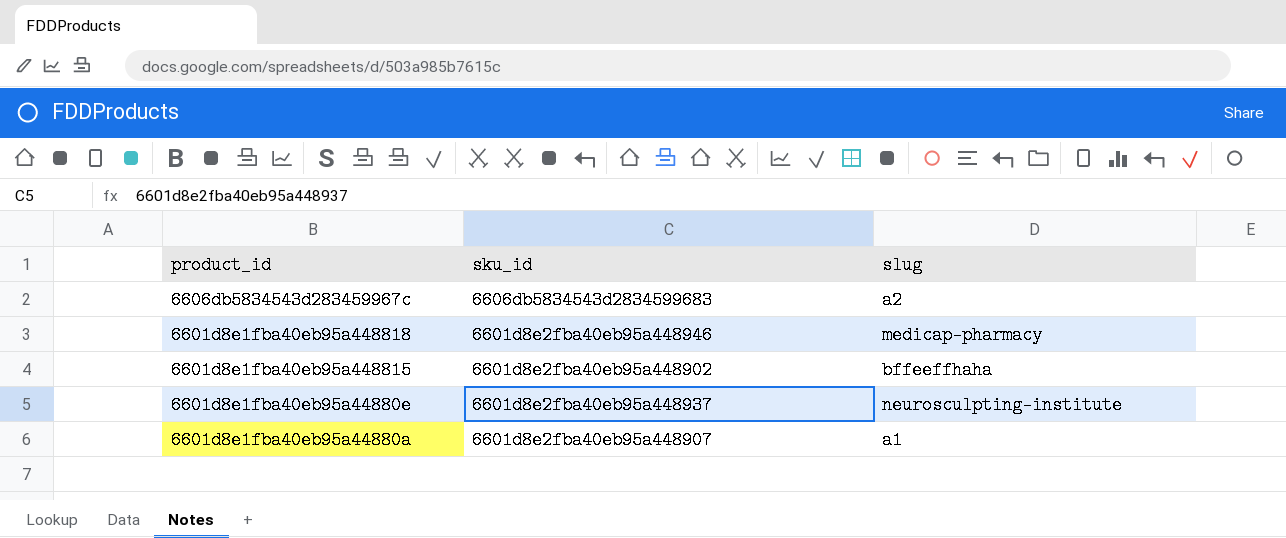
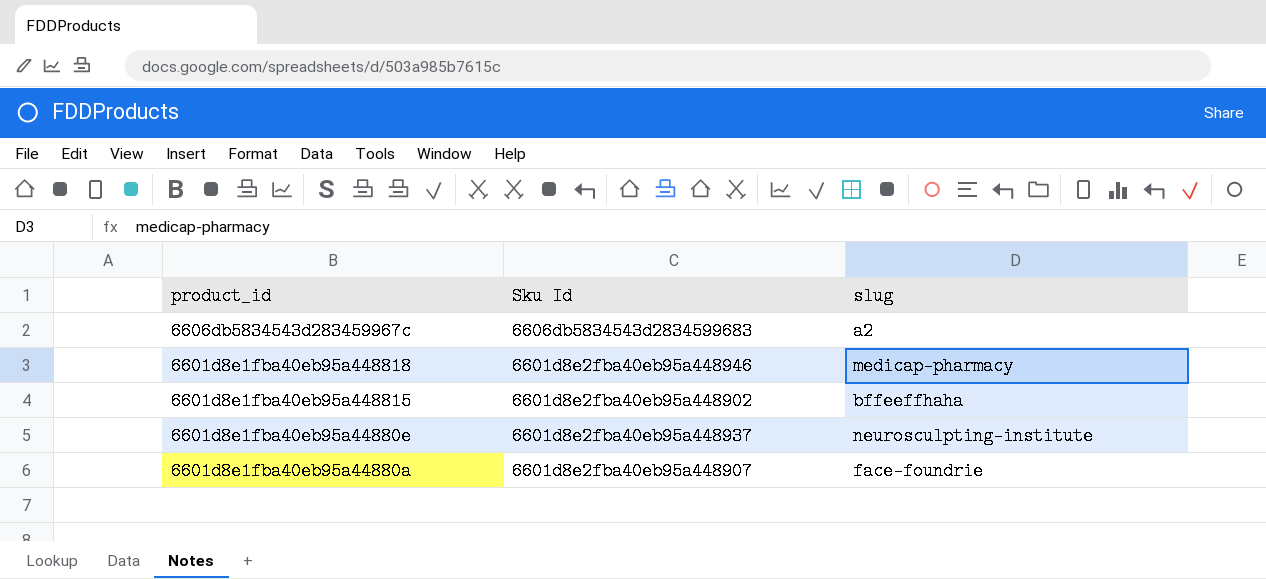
column name: sku_id -> Sku Id
6601d8e1fba40eb95a44880a | slug: a1 -> face-foundrie

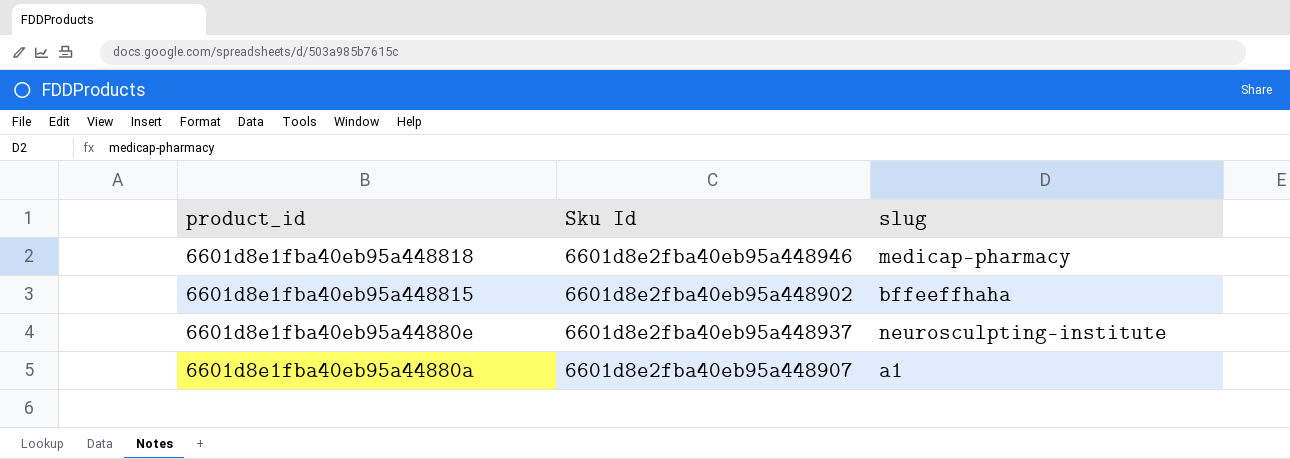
row 6606db5834543d283459967c: 6606db5834543d2834599683 | a2 -> none
6601d8e1fba40eb95a44880a | slug: face-foundrie -> a1

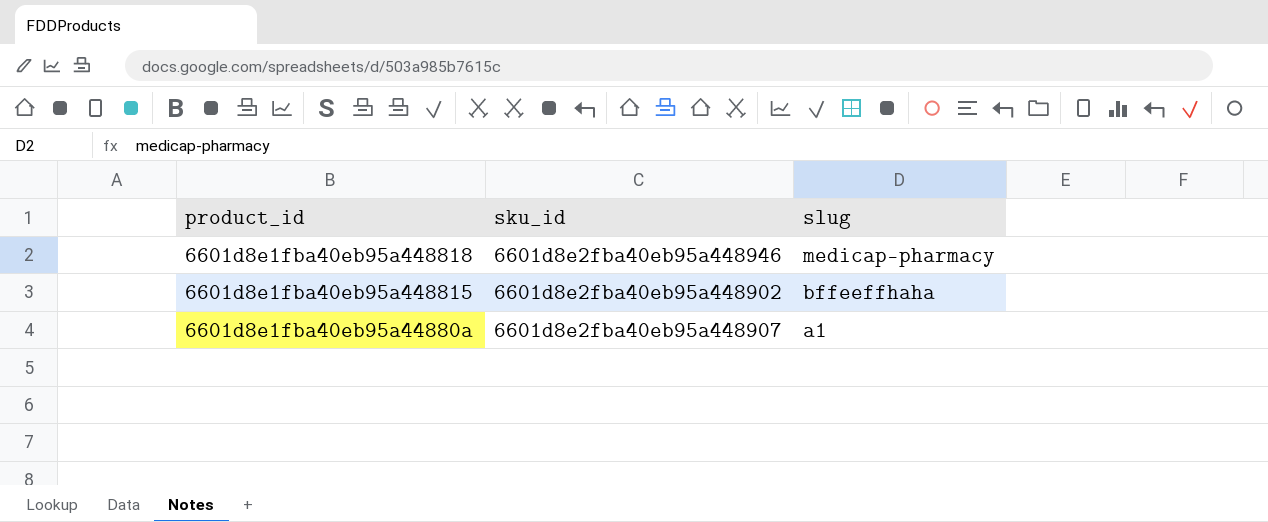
column name: Sku Id -> sku_id
row 6601d8e1fba40eb95a44880e: 6601d8e2fba40eb95a448937 | neurosculpting-institute -> none

